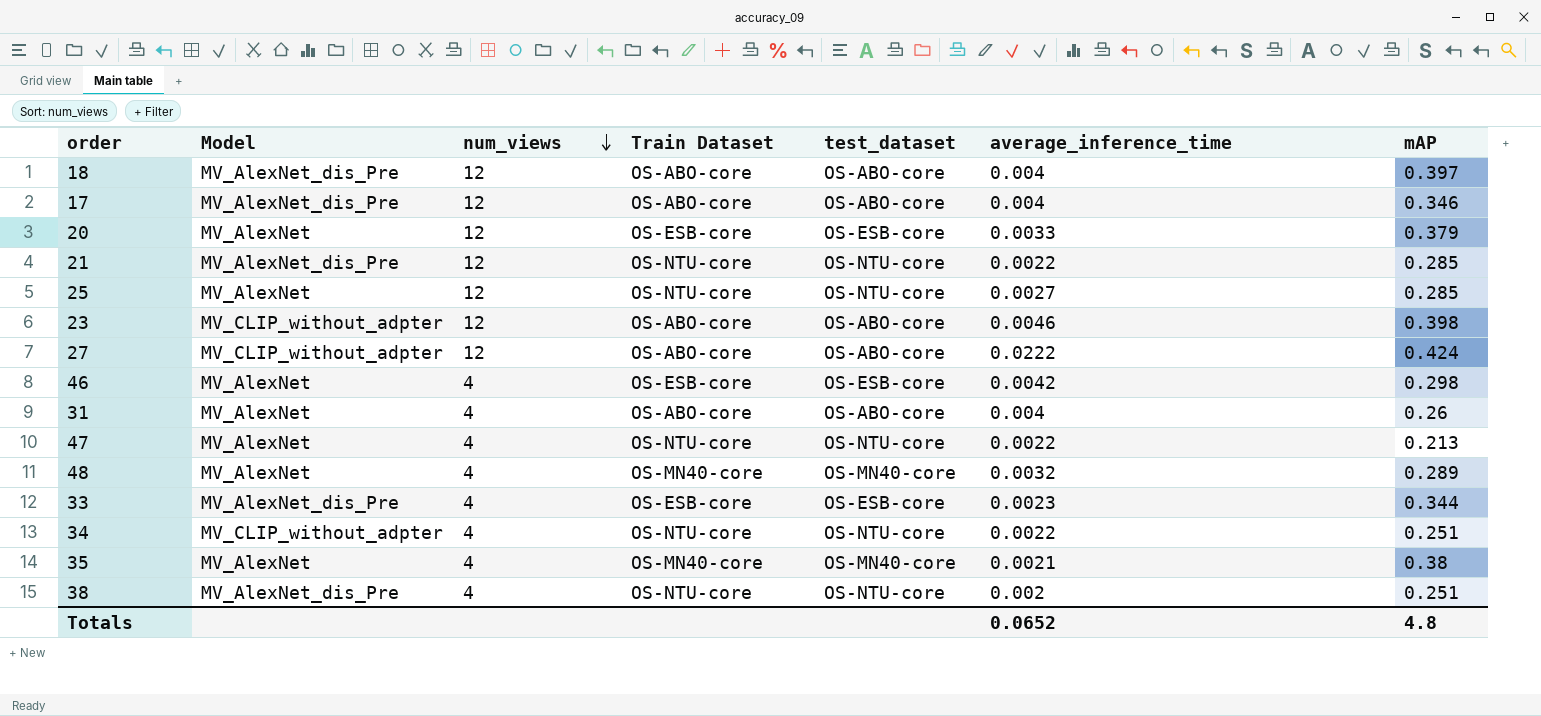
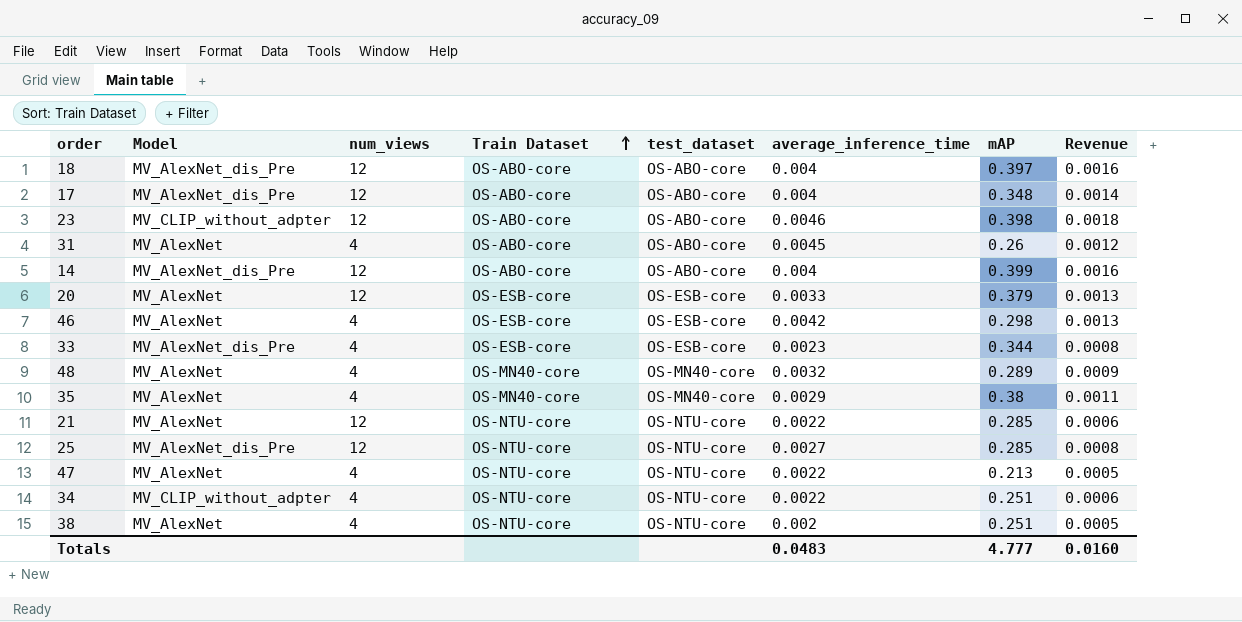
row order: num_views descending -> Train Dataset ascending
column Revenue | formula: none -> [average_inference_time] * [mAP]
row 27: MV_CLIP_without_adpter | 12 | OS-ABO-core | OS-ABO-core | 0.0222 | 0.424 -> none
17 | mAP: 0.346 -> 0.348
31 | average_inference_time: 0.004 -> 0.0045
row 14: none -> MV_AlexNet_dis_Pre | 12 | OS-ABO-core | OS-ABO-core | 0.004 | 0.399 | 0.0016
35 | average_inference_time: 0.0021 -> 0.0029
21 | Model: MV_AlexNet_dis_Pre -> MV_AlexNet
25 | Model: MV_AlexNet -> MV_AlexNet_dis_Pre
38 | Model: MV_AlexNet_dis_Pre -> MV_AlexNet
Totals | average_inference_time: 0.0652 -> 0.0483
Totals | mAP: 4.8 -> 4.777

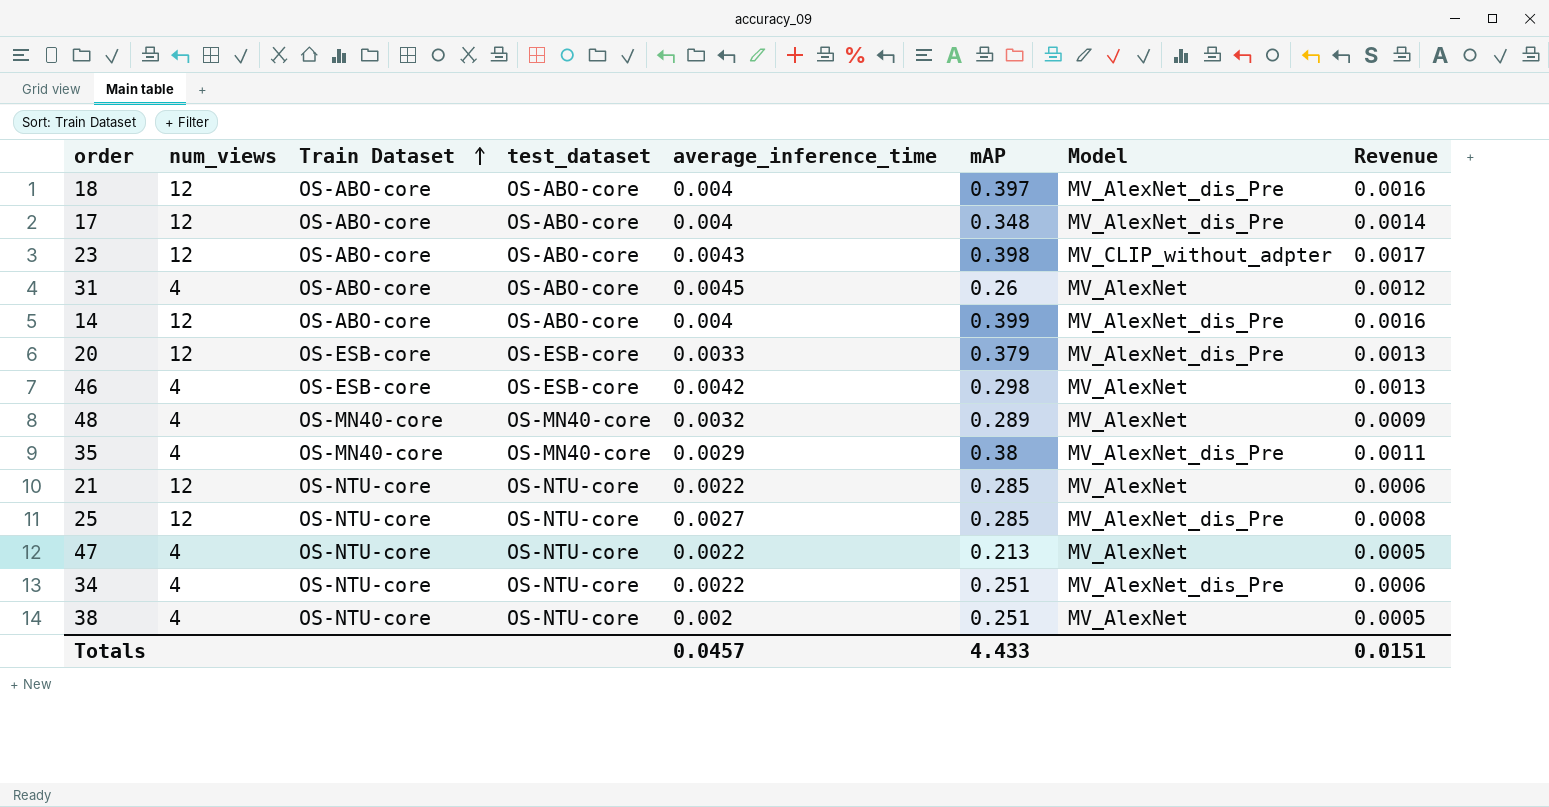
column Model | position: 2 -> 7
row 33: MV_AlexNet_dis_Pre | 4 | OS-ESB-core | OS-ESB-core | 0.0023 | 0.344 | 0.0008 -> none
23 | average_inference_time: 0.0046 -> 0.0043
23 | Revenue: 0.0018 -> 0.0017
20 | Model: MV_AlexNet -> MV_AlexNet_dis_Pre
35 | Model: MV_AlexNet -> MV_AlexNet_dis_Pre
34 | Model: MV_CLIP_without_adpter -> MV_AlexNet_dis_Pre
Totals | average_inference_time: 0.0483 -> 0.0457
Totals | mAP: 4.777 -> 4.433
Totals | Revenue: 0.0160 -> 0.0151

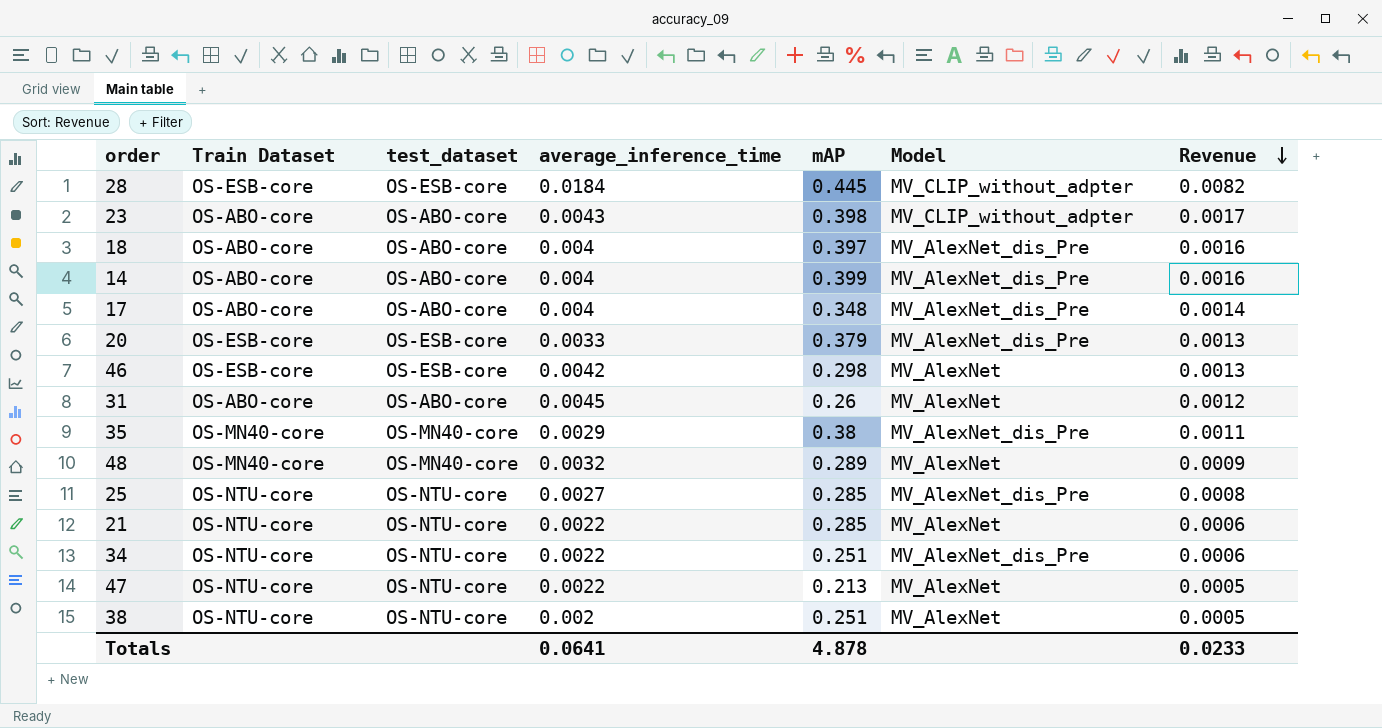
row order: Train Dataset ascending -> Revenue descending
column num_views | position: 2 -> none
row 28: none -> OS-ESB-core | OS-ESB-core | 0.0184 | 0.445 | MV_CLIP_without_adpter | 0.0082
Totals | average_inference_time: 0.0457 -> 0.0641
Totals | mAP: 4.433 -> 4.878
Totals | Revenue: 0.0151 -> 0.0233

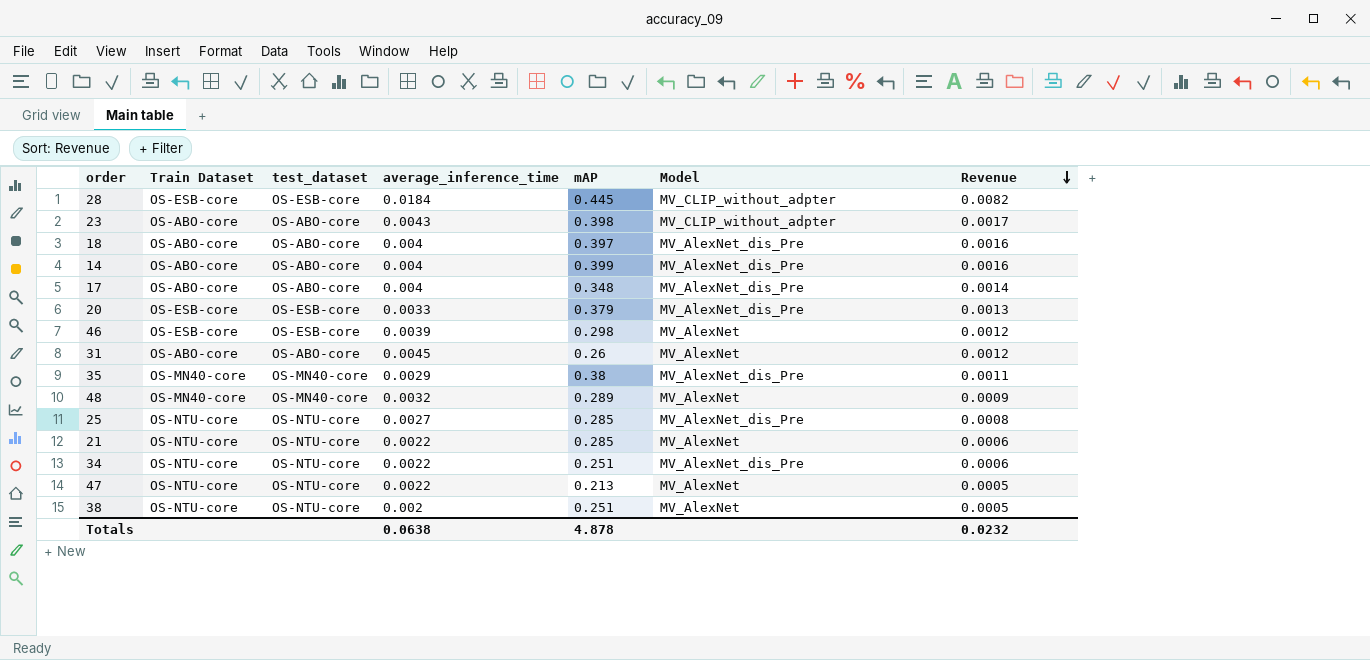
46 | average_inference_time: 0.0042 -> 0.0039
46 | Revenue: 0.0013 -> 0.0012
Totals | average_inference_time: 0.0641 -> 0.0638
Totals | Revenue: 0.0233 -> 0.0232

